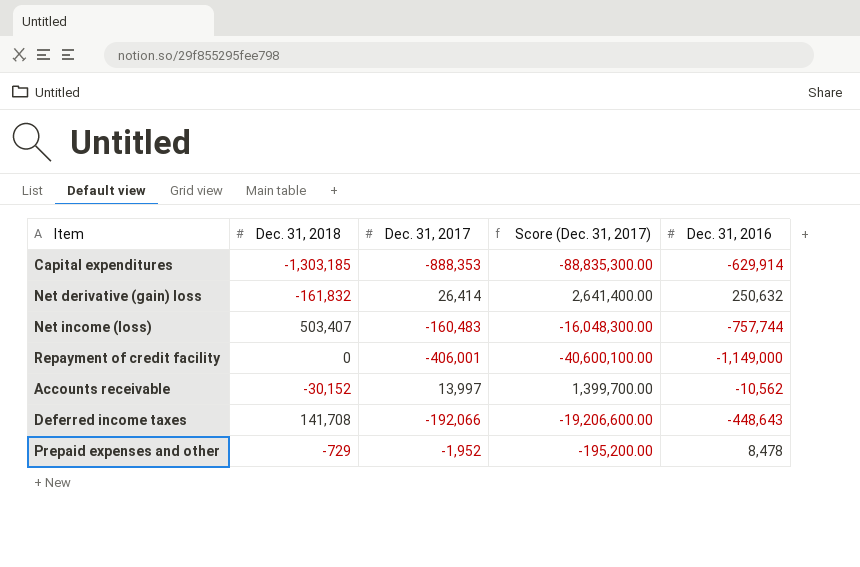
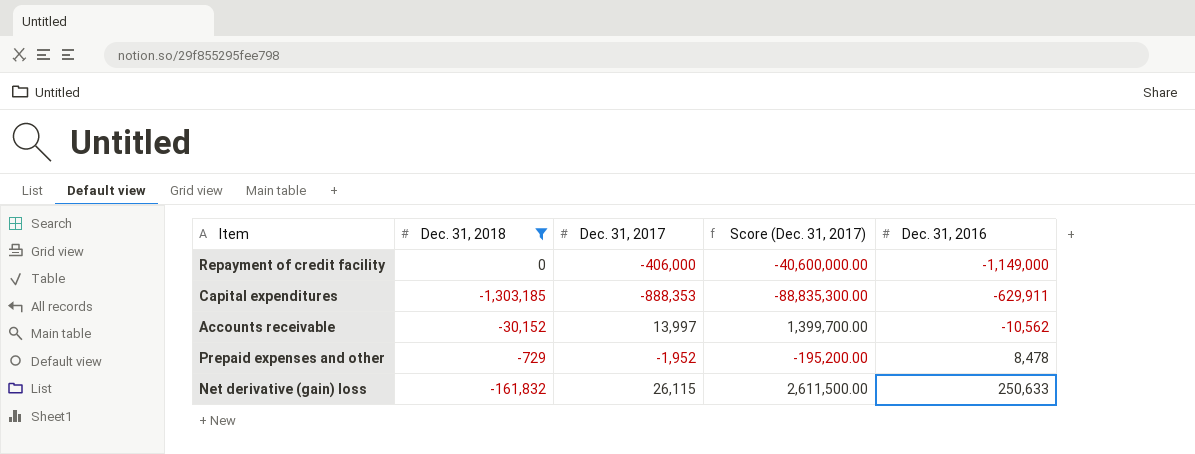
filter: none -> Dec. 31, 2018 <= 0
row order: none -> Dec. 31, 2016 ascending
Repayment of credit facility | Dec. 31, 2017: -406,001 -> -406,000
Repayment of credit facility | Score (Dec. 31, 2017): -40,600,100.00 -> -40,600,000.00
Capital expenditures | Dec. 31, 2016: -629,914 -> -629,911
Net derivative (gain) loss | Dec. 31, 2017: 26,414 -> 26,115
Net derivative (gain) loss | Score (Dec. 31, 2017): 2,641,400.00 -> 2,611,500.00
Net derivative (gain) loss | Dec. 31, 2016: 250,632 -> 250,633

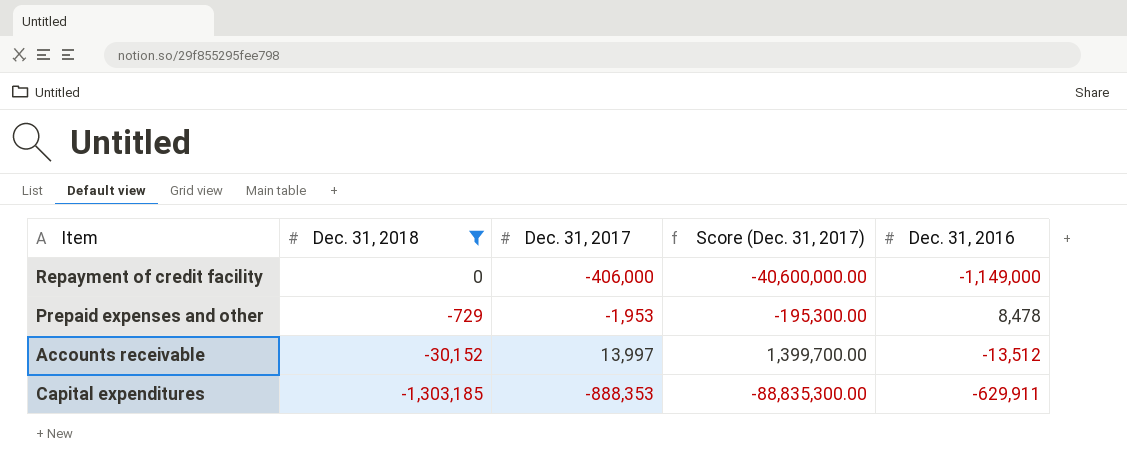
row order: Dec. 31, 2016 ascending -> Dec. 31, 2018 descending
row Net derivative (gain) loss: -161,832 | 26,115 | 2,611,500.00 | 250,633 -> none
Prepaid expenses and other | Dec. 31, 2017: -1,952 -> -1,953
Prepaid expenses and other | Score (Dec. 31, 2017): -195,200.00 -> -195,300.00
Accounts receivable | Dec. 31, 2016: -10,562 -> -13,512

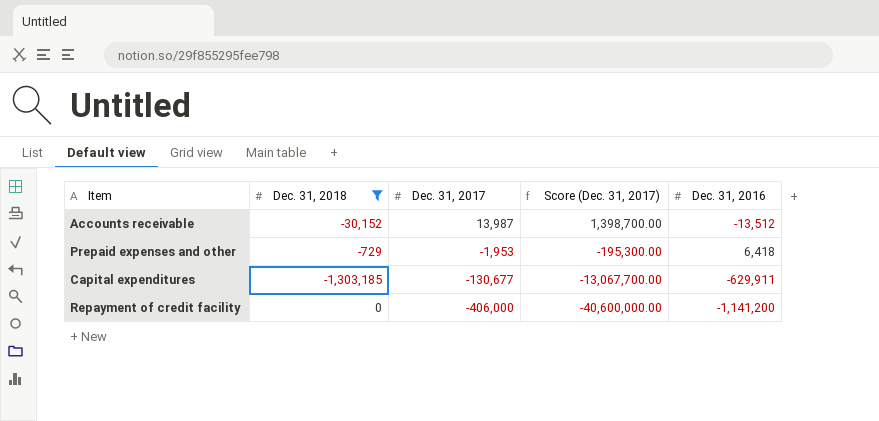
row order: Dec. 31, 2018 descending -> Dec. 31, 2017 descending
Accounts receivable | Dec. 31, 2017: 13,997 -> 13,987
Accounts receivable | Score (Dec. 31, 2017): 1,399,700.00 -> 1,398,700.00
Prepaid expenses and other | Dec. 31, 2016: 8,478 -> 6,418
Capital expenditures | Dec. 31, 2017: -888,353 -> -130,677
Capital expenditures | Score (Dec. 31, 2017): -88,835,300.00 -> -13,067,700.00
Repayment of credit facility | Dec. 31, 2016: -1,149,000 -> -1,141,200

